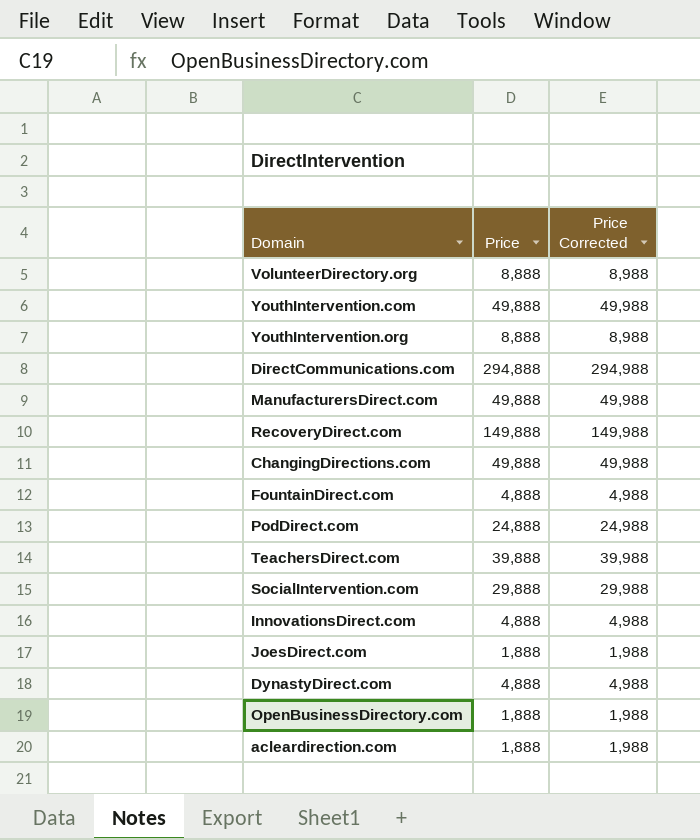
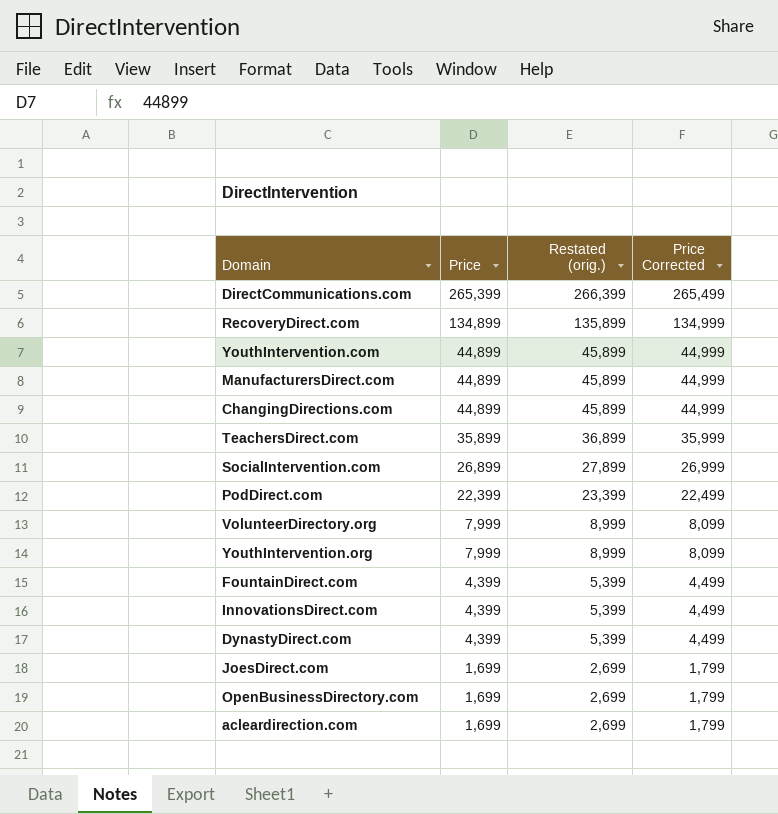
row order: none -> Price descending
column Restated (orig.) | formula: none -> [Price] + 1000
DirectCommunications.com | Price: 294,888 -> 265,399
DirectCommunications.com | Price Corrected: 294,988 -> 265,499
RecoveryDirect.com | Price: 149,888 -> 134,899
RecoveryDirect.com | Price Corrected: 149,988 -> 134,999
YouthIntervention.com | Price: 49,888 -> 44,899
YouthIntervention.com | Price Corrected: 49,988 -> 44,999
ManufacturersDirect.com | Price: 49,888 -> 44,899
ManufacturersDirect.com | Price Corrected: 49,988 -> 44,999
ChangingDirections.com | Price: 49,888 -> 44,899
ChangingDirections.com | Price Corrected: 49,988 -> 44,999
TeachersDirect.com | Price: 39,888 -> 35,899
TeachersDirect.com | Price Corrected: 39,988 -> 35,999
SocialIntervention.com | Price: 29,888 -> 26,899
SocialIntervention.com | Price Corrected: 29,988 -> 26,999
PodDirect.com | Price: 24,888 -> 22,399
PodDirect.com | Price Corrected: 24,988 -> 22,499
VolunteerDirectory.org | Price: 8,888 -> 7,999
VolunteerDirectory.org | Price Corrected: 8,988 -> 8,099
YouthIntervention.org | Price: 8,888 -> 7,999
YouthIntervention.org | Price Corrected: 8,988 -> 8,099
FountainDirect.com | Price: 4,888 -> 4,399
FountainDirect.com | Price Corrected: 4,988 -> 4,499
InnovationsDirect.com | Price: 4,888 -> 4,399
InnovationsDirect.com | Price Corrected: 4,988 -> 4,499
DynastyDirect.com | Price: 4,888 -> 4,399
DynastyDirect.com | Price Corrected: 4,988 -> 4,499
JoesDirect.com | Price: 1,888 -> 1,699
JoesDirect.com | Price Corrected: 1,988 -> 1,799
OpenBusinessDirectory.com | Price: 1,888 -> 1,699
OpenBusinessDirectory.com | Price Corrected: 1,988 -> 1,799
acleardirection.com | Price: 1,888 -> 1,699
acleardirection.com | Price Corrected: 1,988 -> 1,799

